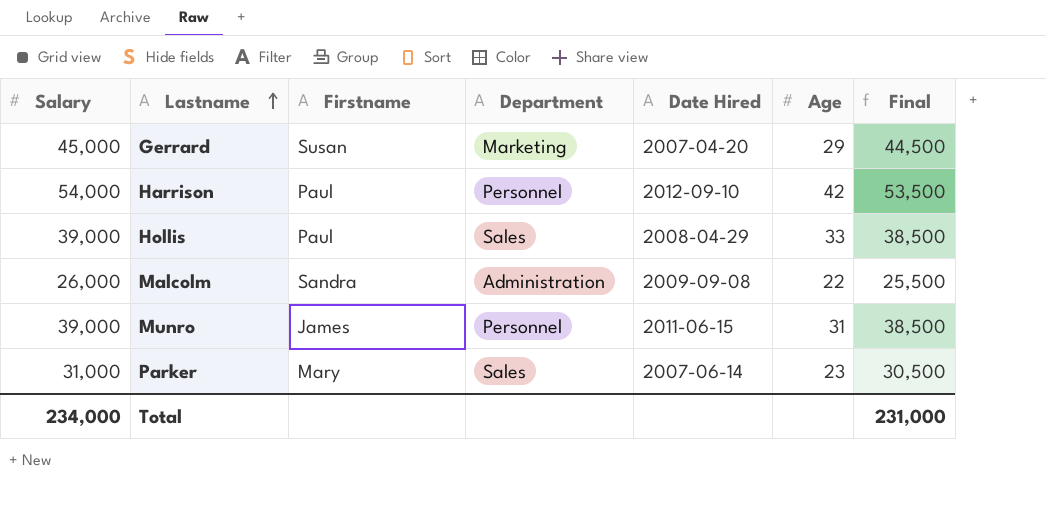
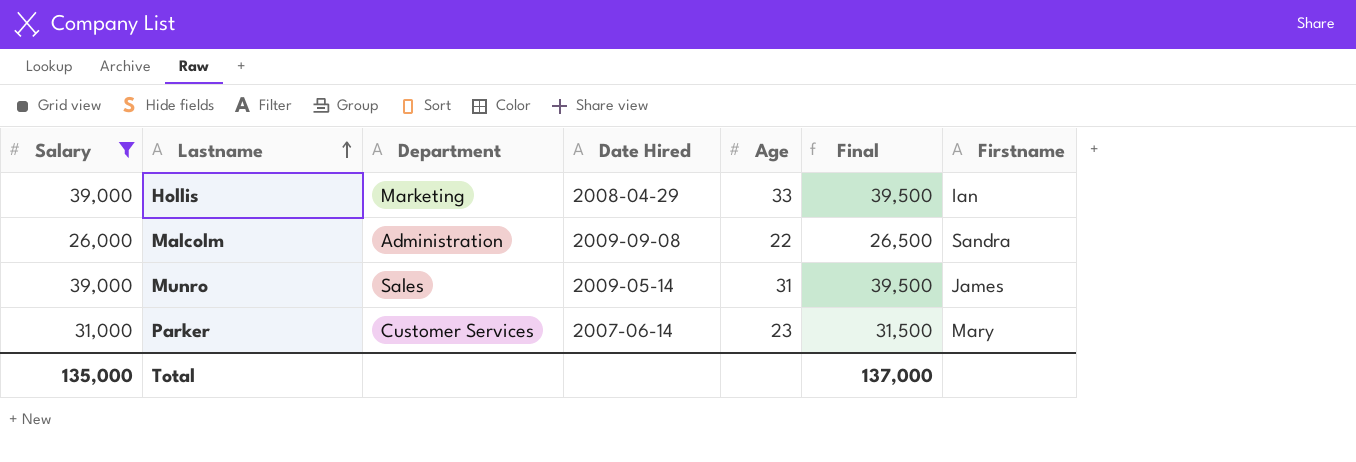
filter: none -> Salary <= 39,000
column Final | formula: [Salary] - 500 -> [Salary] + 500
column Firstname | position: 3 -> 7
Hollis | Department: Sales -> Marketing
Hollis | Firstname: Paul -> Ian
Munro | Department: Personnel -> Sales
Munro | Date Hired: 2011-06-15 -> 2009-05-14
Parker | Department: Sales -> Customer Services
Total | Salary: 234,000 -> 135,000
Total | Final: 231,000 -> 137,000

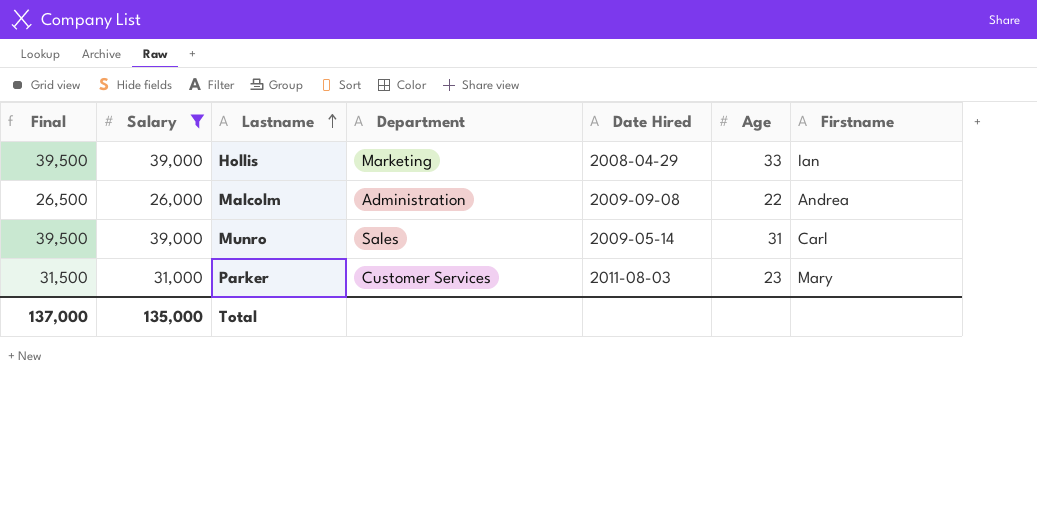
column Final | position: 6 -> 1
Malcolm | Firstname: Sandra -> Andrea
Munro | Firstname: James -> Carl
Parker | Date Hired: 2007-06-14 -> 2011-08-03

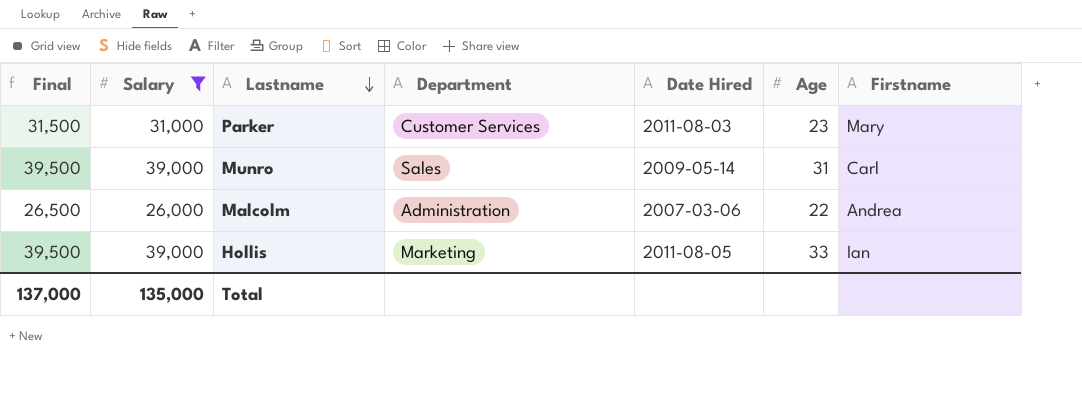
row order: Lastname ascending -> Lastname descending
Malcolm | Date Hired: 2009-09-08 -> 2007-03-06
Hollis | Date Hired: 2008-04-29 -> 2011-08-05

